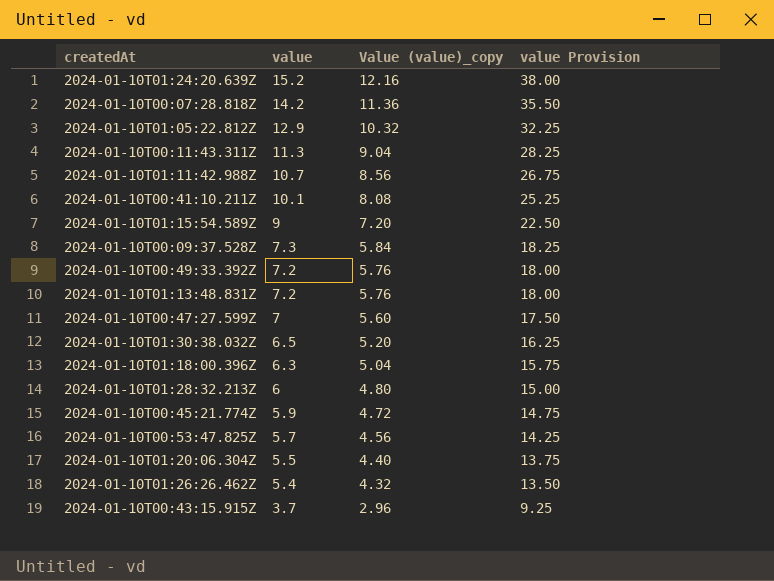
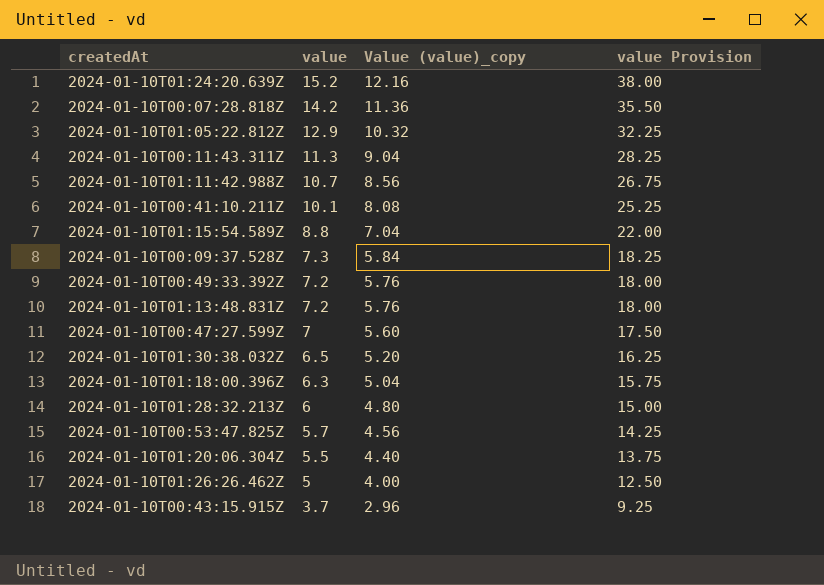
row 2024-01-10T00:45:21.774Z: 5.9 | 4.72 | 14.75 -> none
2024-01-10T01:15:54.589Z | value: 9 -> 8.8
2024-01-10T01:15:54.589Z | Value (value)_copy: 7.20 -> 7.04
2024-01-10T01:15:54.589Z | value Provision: 22.50 -> 22.00
2024-01-10T01:26:26.462Z | value: 5.4 -> 5
2024-01-10T01:26:26.462Z | Value (value)_copy: 4.32 -> 4.00
2024-01-10T01:26:26.462Z | value Provision: 13.50 -> 12.50

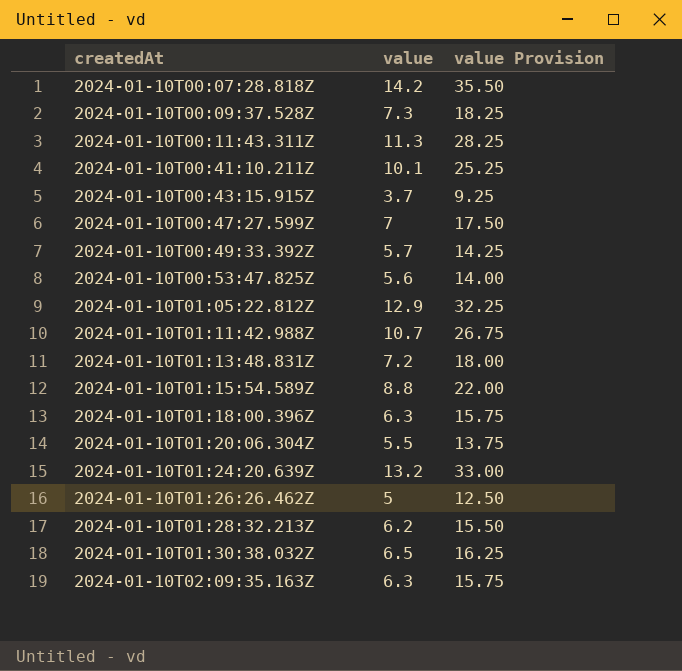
row order: value descending -> createdAt ascending
column Value (value)_copy | formula: [value] * 0.8 -> none
2024-01-10T00:49:33.392Z | value: 7.2 -> 5.7
2024-01-10T00:49:33.392Z | value Provision: 18.00 -> 14.25
2024-01-10T00:53:47.825Z | value: 5.7 -> 5.6
2024-01-10T00:53:47.825Z | value Provision: 14.25 -> 14.00
2024-01-10T01:24:20.639Z | value: 15.2 -> 13.2
2024-01-10T01:24:20.639Z | value Provision: 38.00 -> 33.00
2024-01-10T01:28:32.213Z | value: 6 -> 6.2
2024-01-10T01:28:32.213Z | value Provision: 15.00 -> 15.50
row 2024-01-10T02:09:35.163Z: none -> 6.3 | 15.75

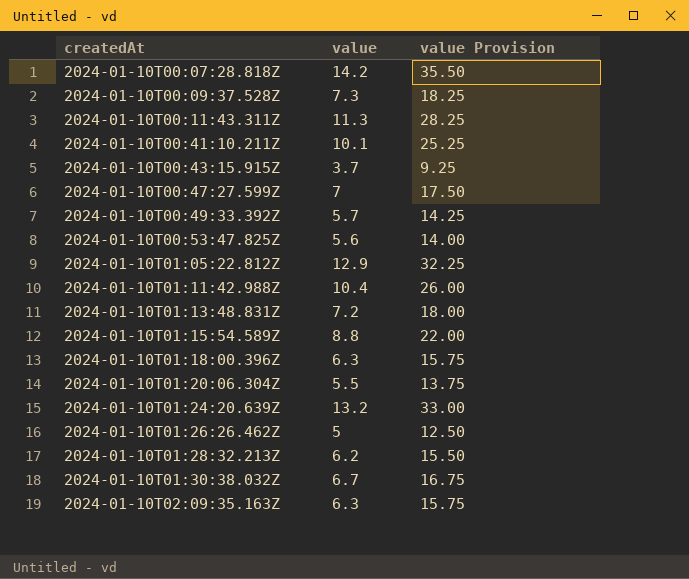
2024-01-10T01:11:42.988Z | value: 10.7 -> 10.4
2024-01-10T01:11:42.988Z | value Provision: 26.75 -> 26.00
2024-01-10T01:30:38.032Z | value: 6.5 -> 6.7
2024-01-10T01:30:38.032Z | value Provision: 16.25 -> 16.75

